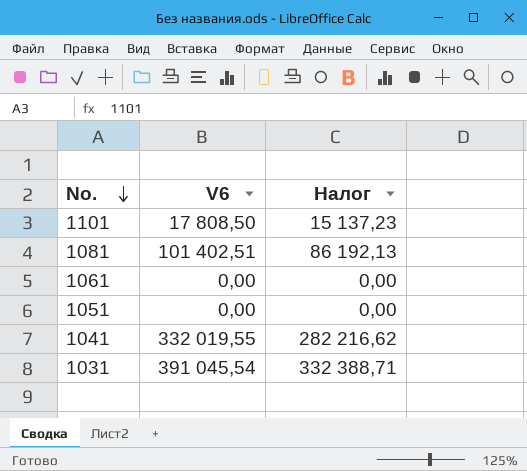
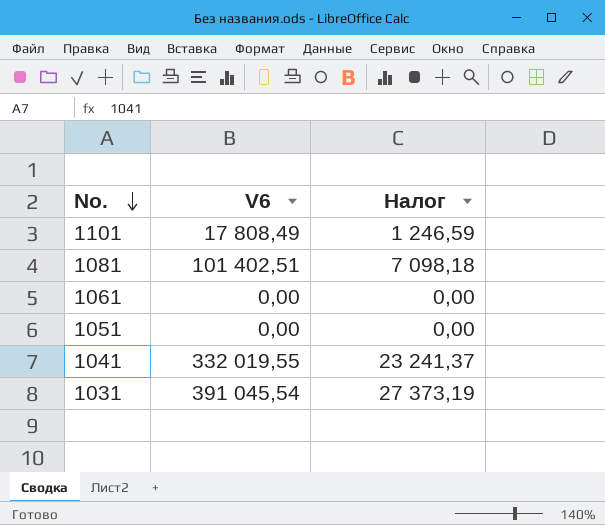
column Налог | formula: [V6] * 0,85 -> [V6] * 0,07
1101 | V6: 17 808,50 -> 17 808,49

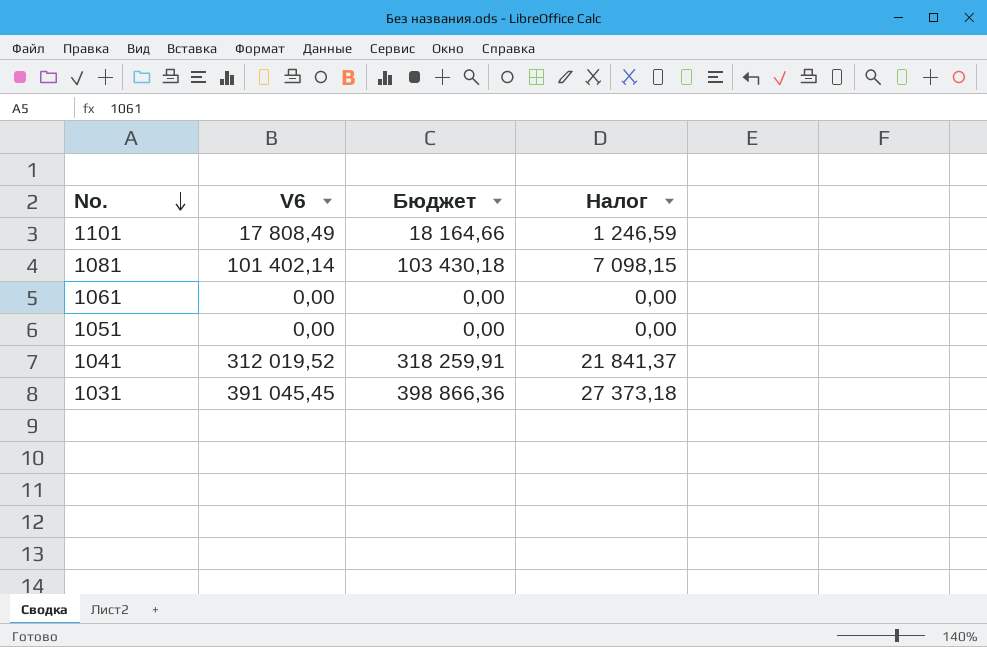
column Бюджет | formula: none -> [V6] * 1,02
1081 | V6: 101 402,51 -> 101 402,14
1081 | Налог: 7 098,18 -> 7 098,15
1041 | V6: 332 019,55 -> 312 019,52
1041 | Налог: 23 241,37 -> 21 841,37
1031 | V6: 391 045,54 -> 391 045,45
1031 | Налог: 27 373,19 -> 27 373,18

